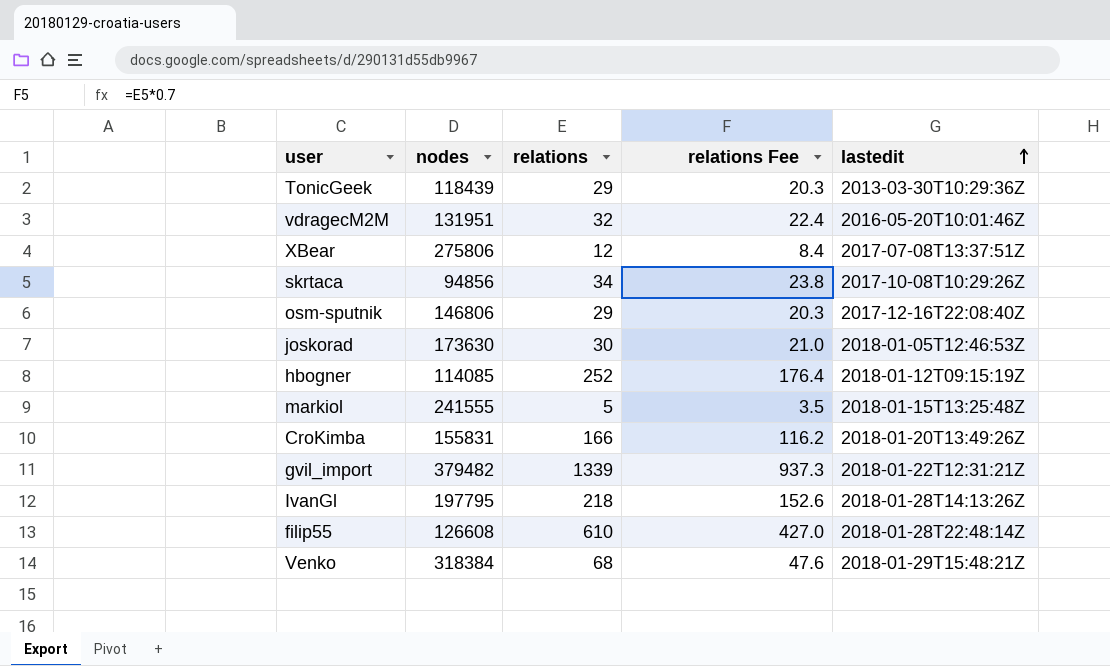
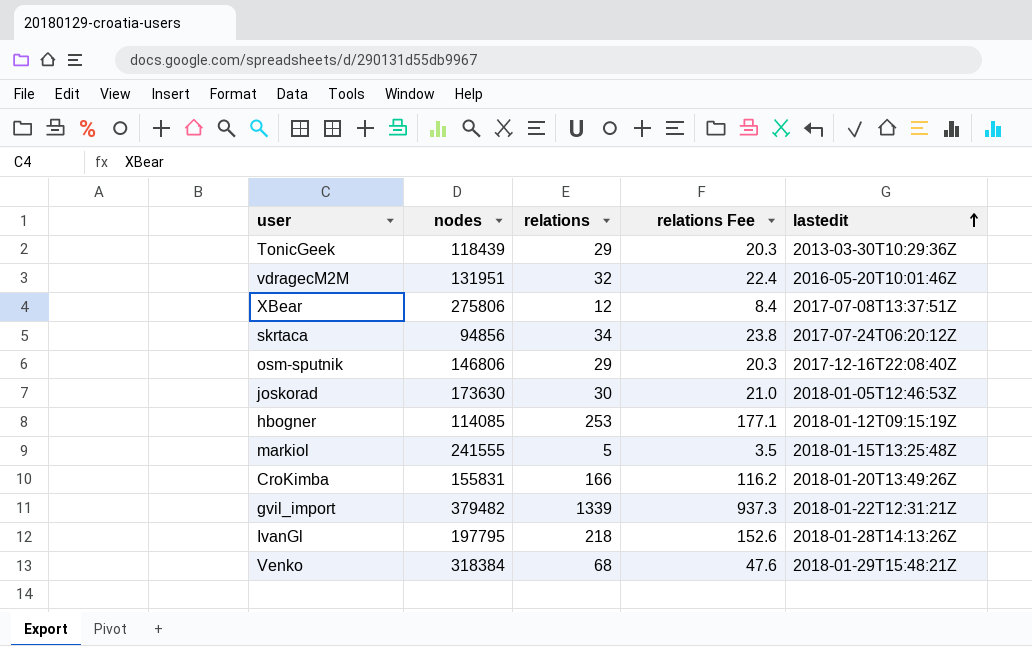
row filip55: 126608 | 610 | 427.0 | 2018-01-28T22:48:14Z -> none
skrtaca | lastedit: 2017-10-08T10:29:26Z -> 2017-07-24T06:20:12Z
hbogner | relations: 252 -> 253
hbogner | relations Fee: 176.4 -> 177.1

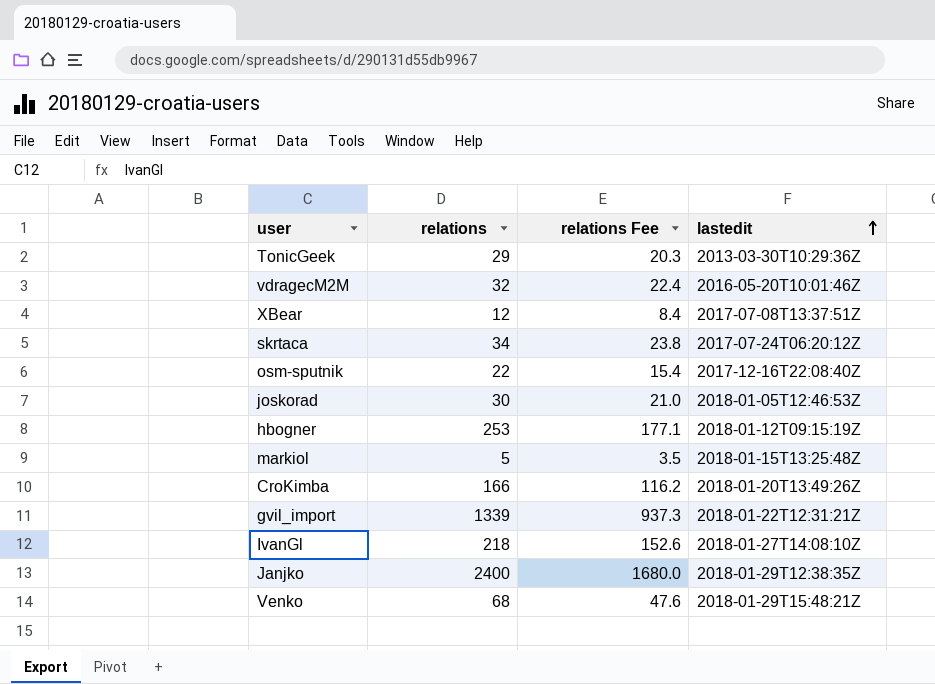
column nodes | position: 2 -> none
osm-sputnik | relations: 29 -> 22
osm-sputnik | relations Fee: 20.3 -> 15.4
IvanGl | lastedit: 2018-01-28T14:13:26Z -> 2018-01-27T14:08:10Z
row Janjko: none -> 2400 | 1680.0 | 2018-01-29T12:38:35Z

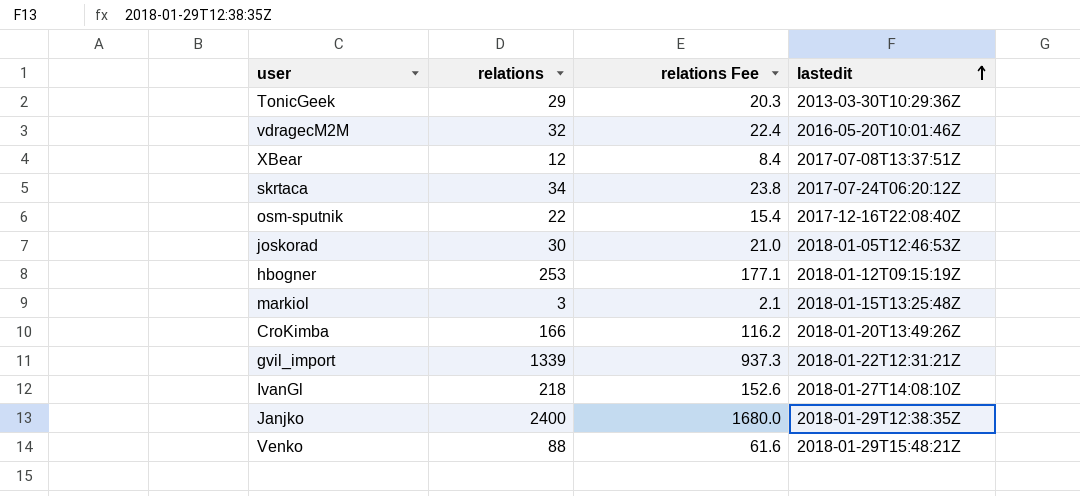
markiol | relations: 5 -> 3
markiol | relations Fee: 3.5 -> 2.1
Venko | relations: 68 -> 88
Venko | relations Fee: 47.6 -> 61.6

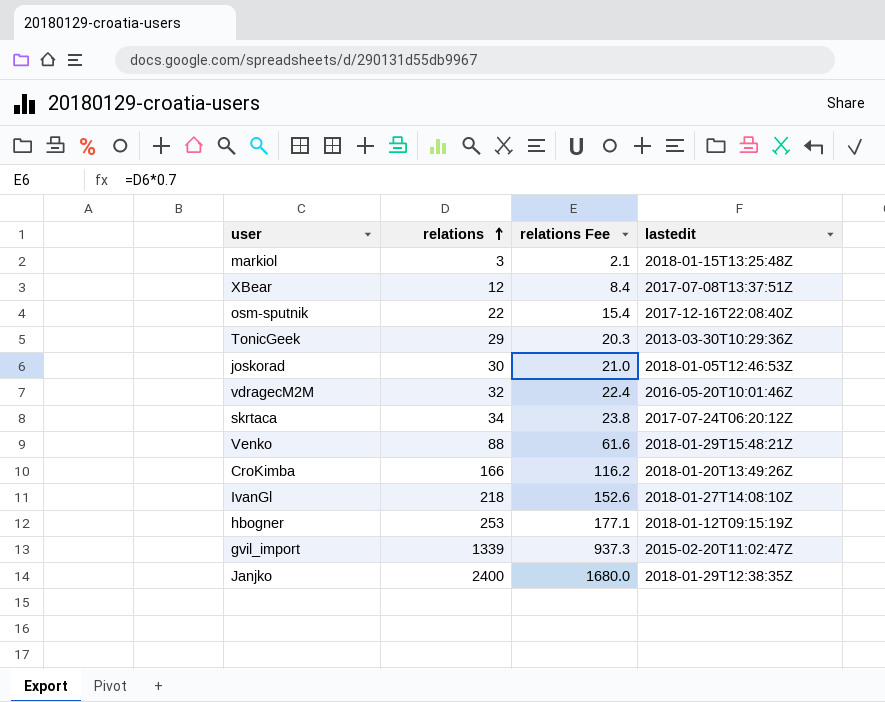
row order: lastedit ascending -> relations ascending
gvil_import | lastedit: 2018-01-22T12:31:21Z -> 2015-02-20T11:02:47Z

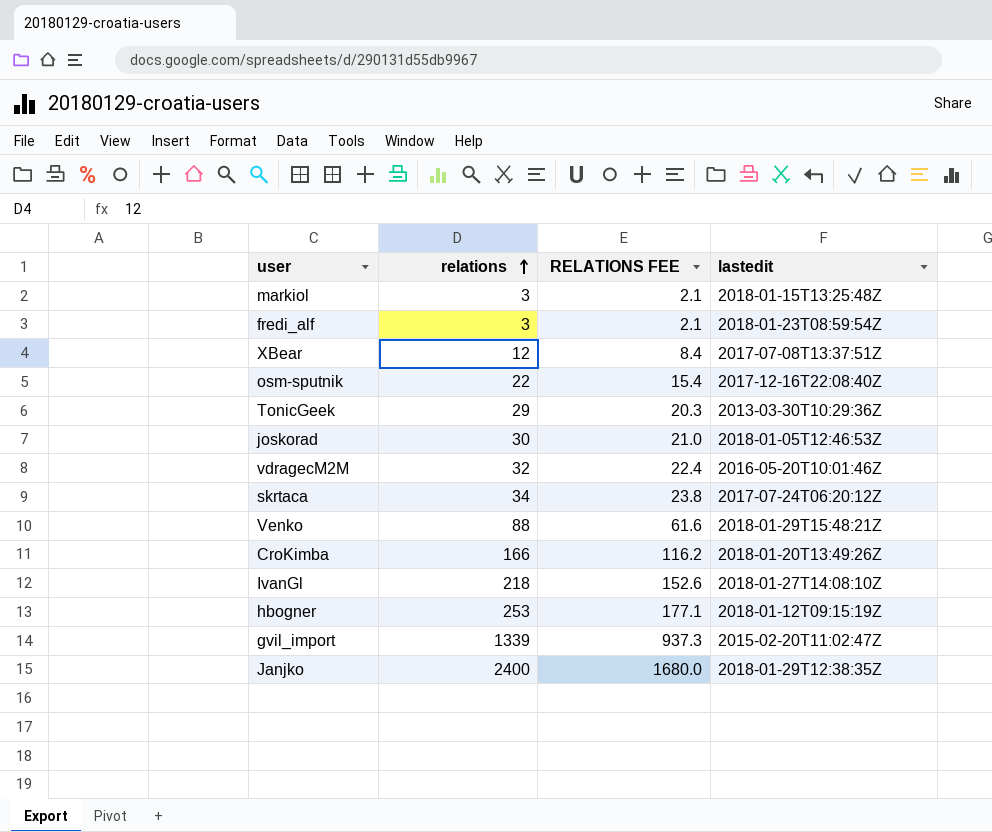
column name: relations Fee -> RELATIONS FEE
row fredi_alf: none -> 3 | 2.1 | 2018-01-23T08:59:54Z

